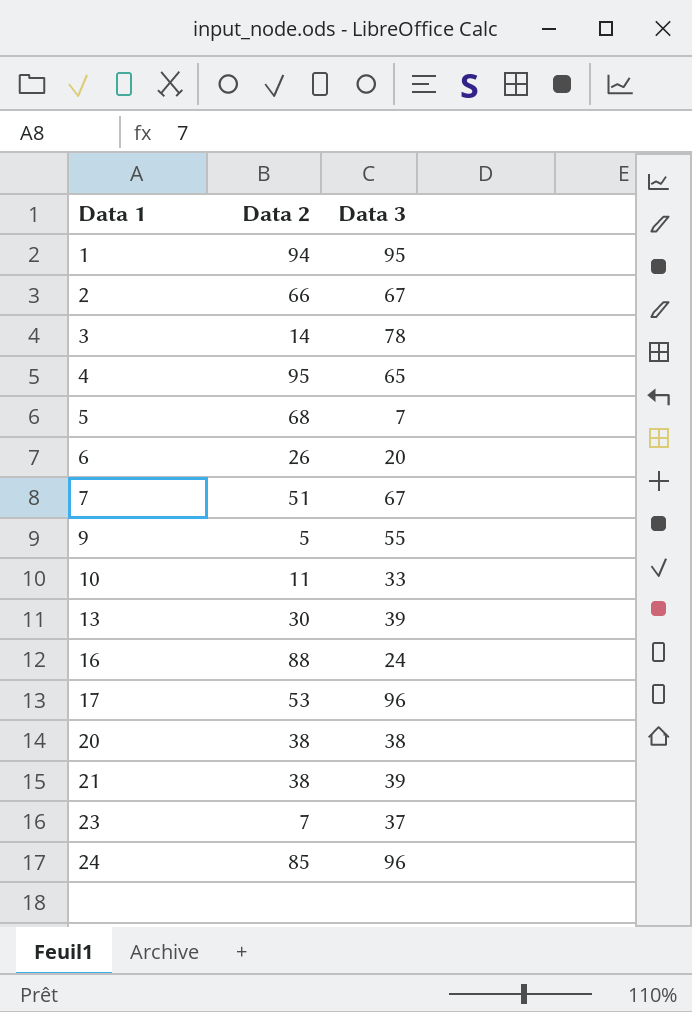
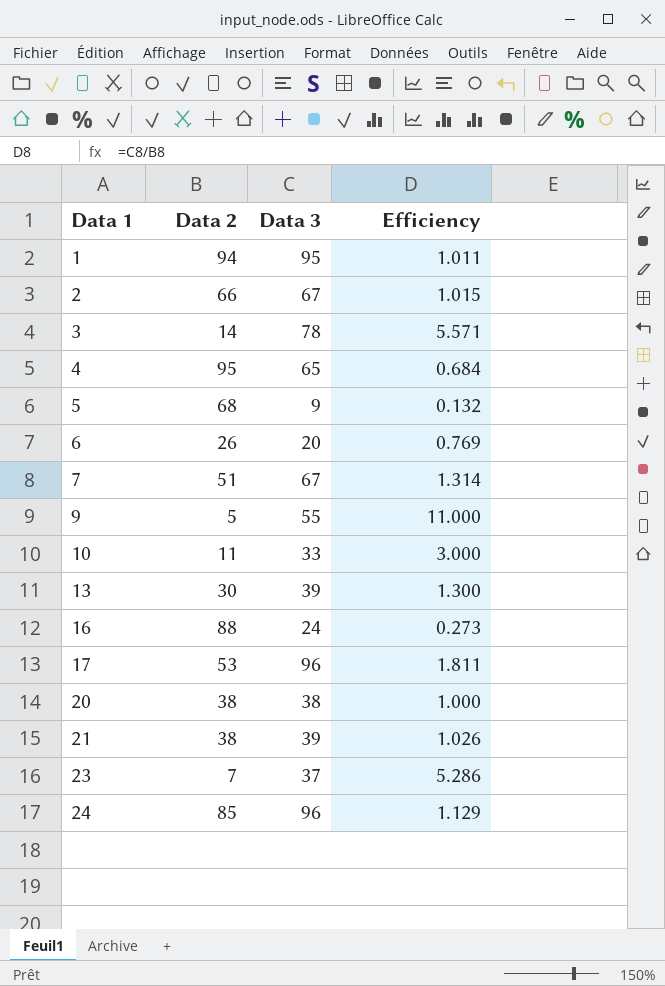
column Efficiency | formula: none -> [Data 3] / [Data 2]
5 | Data 3: 7 -> 9

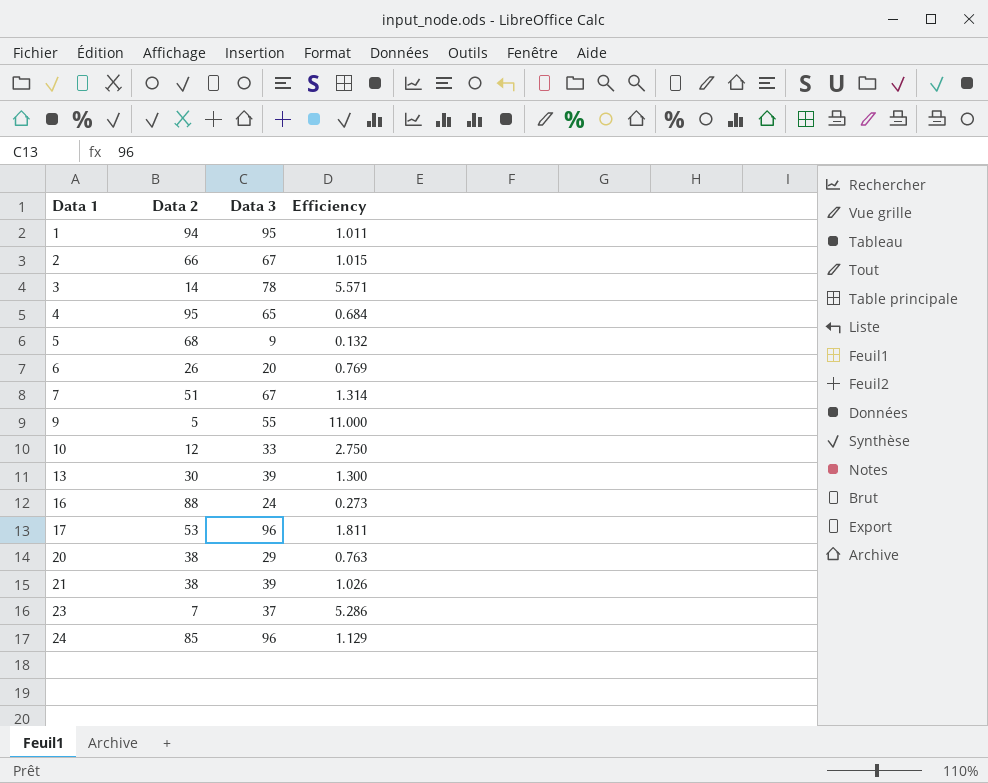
10 | Data 2: 11 -> 12
10 | Efficiency: 3.000 -> 2.750
20 | Data 3: 38 -> 29
20 | Efficiency: 1.000 -> 0.763

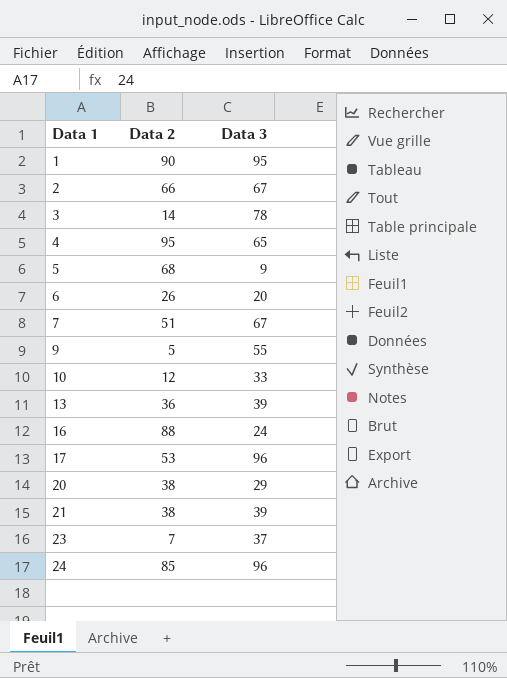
column Efficiency | formula: [Data 3] / [Data 2] -> none
1 | Data 2: 94 -> 90
13 | Data 2: 30 -> 36

